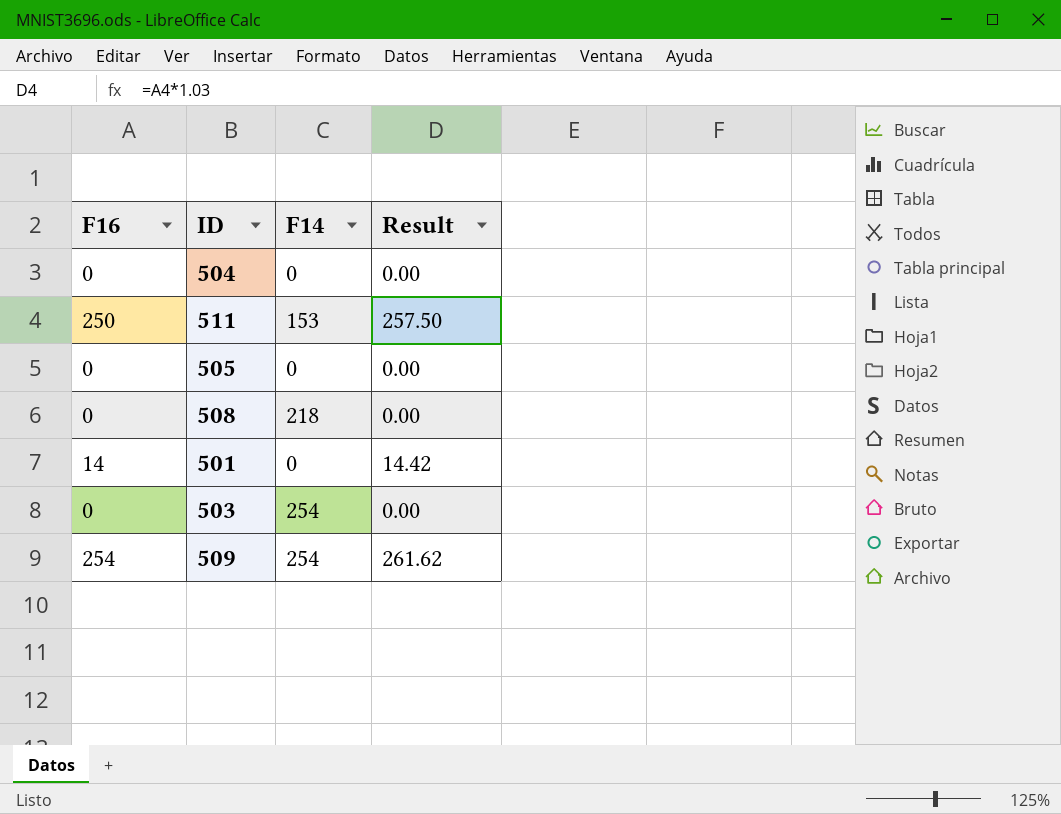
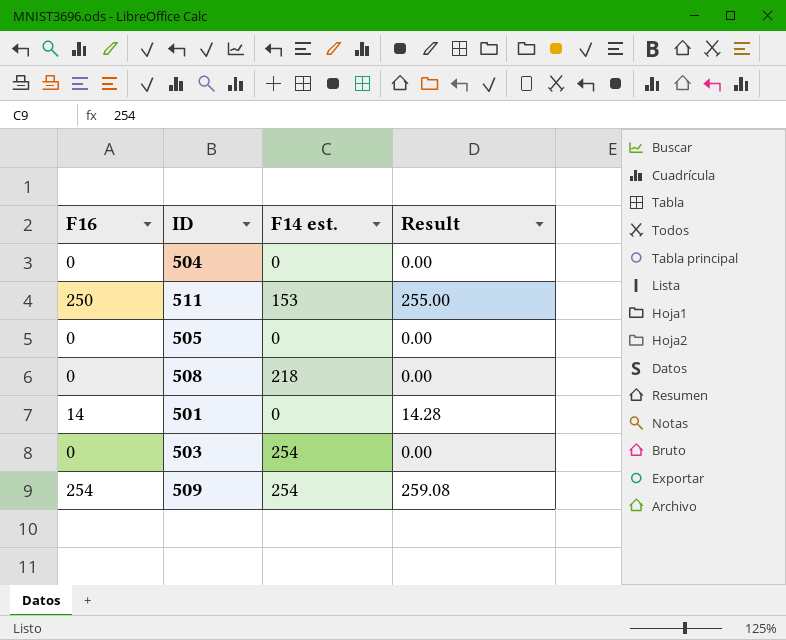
column name: F14 -> F14 est.
column Result | formula: [F16] * 1.03 -> [F16] * 1.02

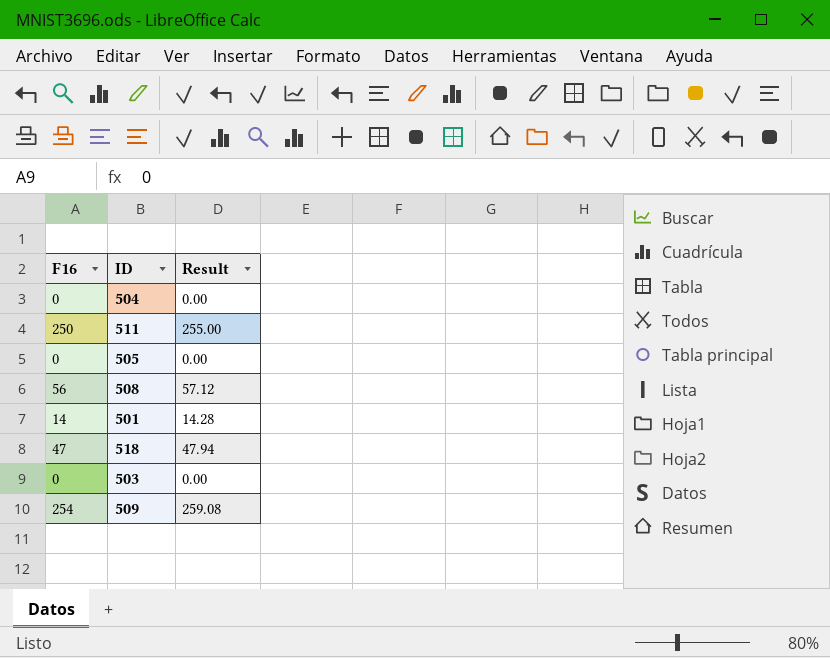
column F14 est. | position: 3 -> none
508 | F16: 0 -> 56
508 | Result: 0.00 -> 57.12
row 518: none -> 47 | 47.94

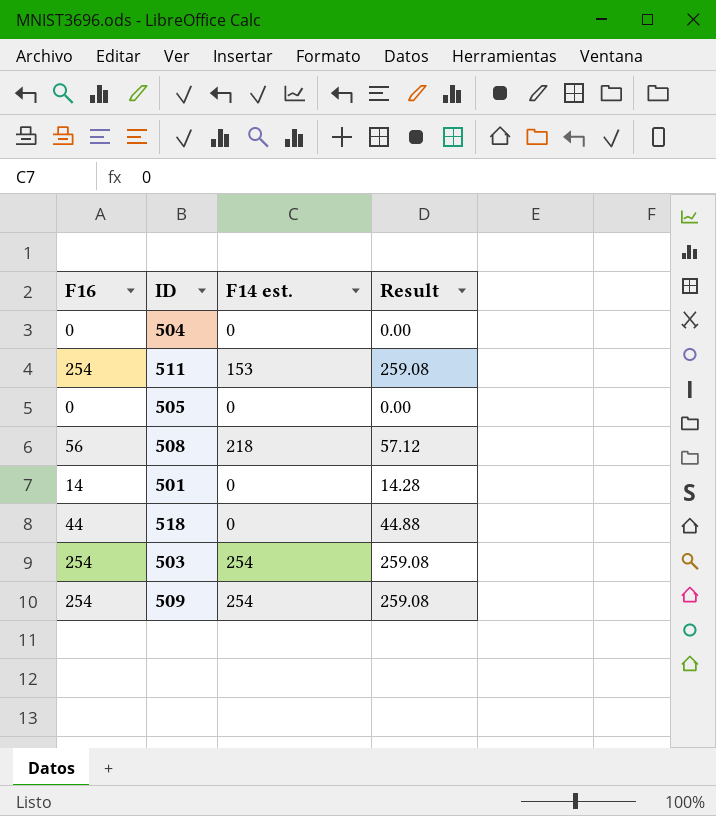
column F14 est. | position: none -> 3
511 | F16: 250 -> 254
511 | Result: 255.00 -> 259.08
518 | F16: 47 -> 44
518 | Result: 47.94 -> 44.88
503 | F16: 0 -> 254
503 | Result: 0.00 -> 259.08

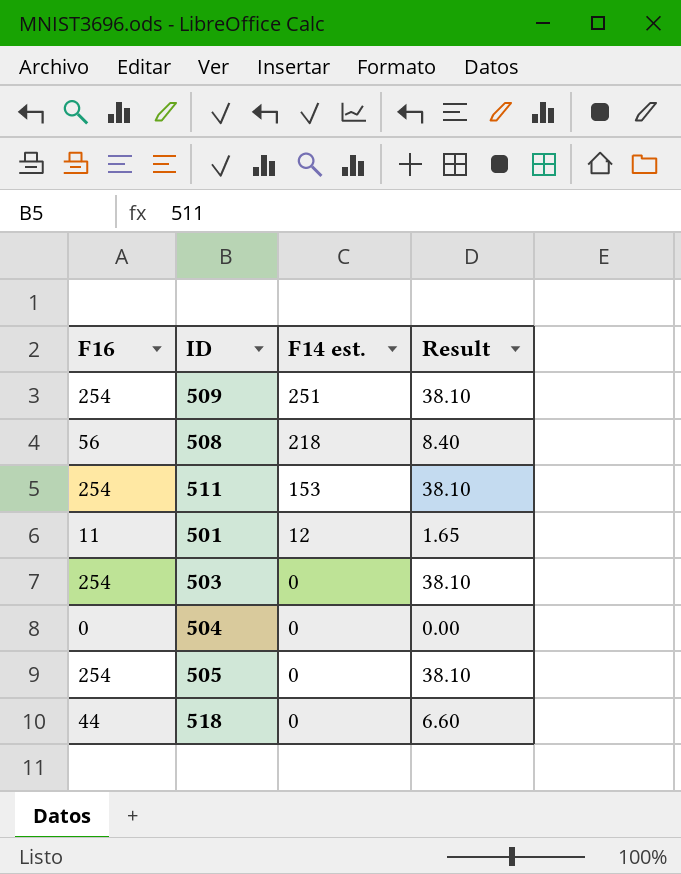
row order: none -> F14 est. descending
column Result | formula: [F16] * 1.02 -> [F16] * 0.15
509 | F14 est.: 254 -> 251
501 | F16: 14 -> 11
501 | F14 est.: 0 -> 12
503 | F14 est.: 254 -> 0
505 | F16: 0 -> 254

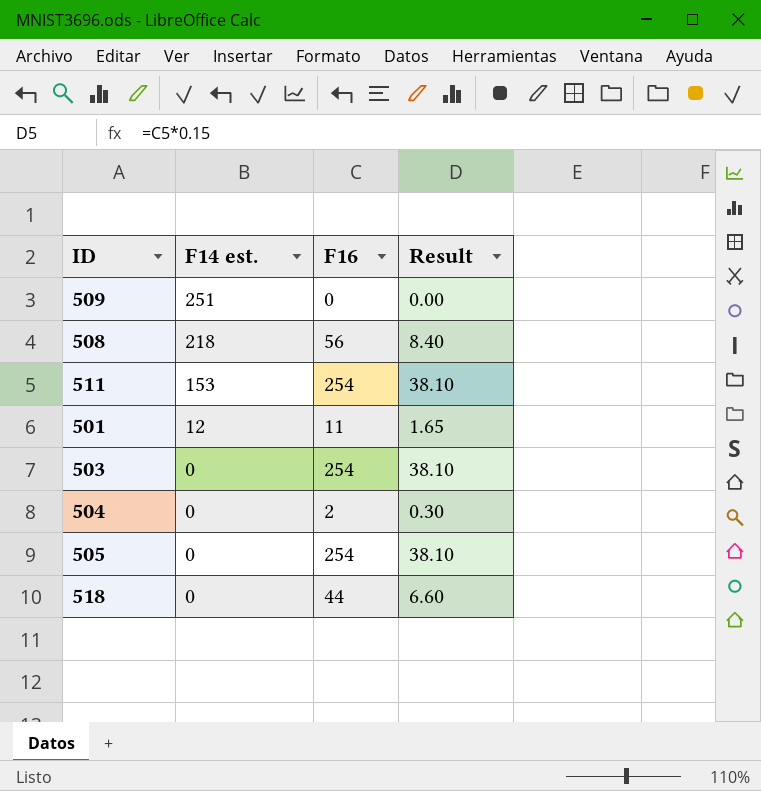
column F16 | position: 1 -> 3
509 | F16: 254 -> 0
509 | Result: 38.10 -> 0.00
504 | F16: 0 -> 2
504 | Result: 0.00 -> 0.30

